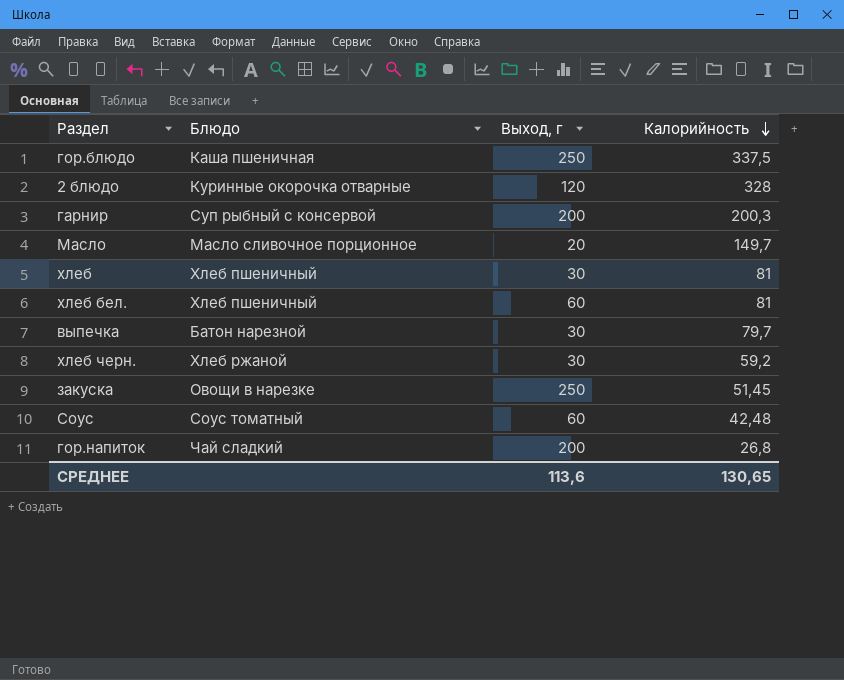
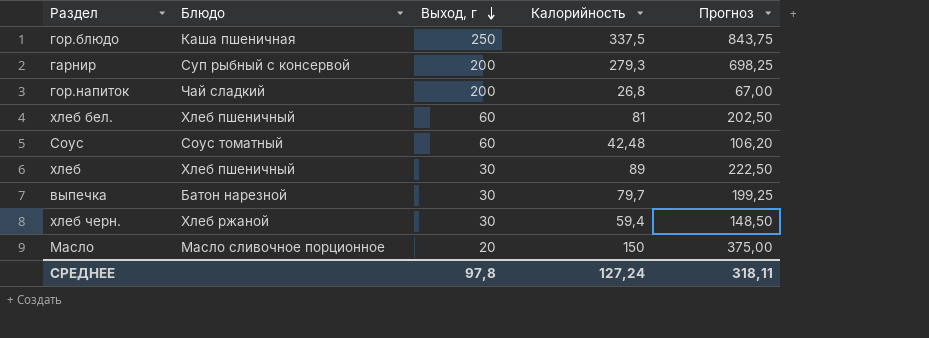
row order: Калорийность descending -> Выход, г descending
column Прогноз | formula: none -> [Калорийность] * 2,5
row 2 блюдо: Куринные окорочка отварные | 120 | 328 -> none
row закуска: Овощи в нарезке | 250 | 51,45 -> none
гарнир | Калорийность: 200,3 -> 279,3
хлеб | Калорийность: 81 -> 89
хлеб черн. | Калорийность: 59,2 -> 59,4
Масло | Калорийность: 149,7 -> 150
СРЕДНЕЕ | Выход, г: 113,6 -> 97,8
СРЕДНЕЕ | Калорийность: 130,65 -> 127,24

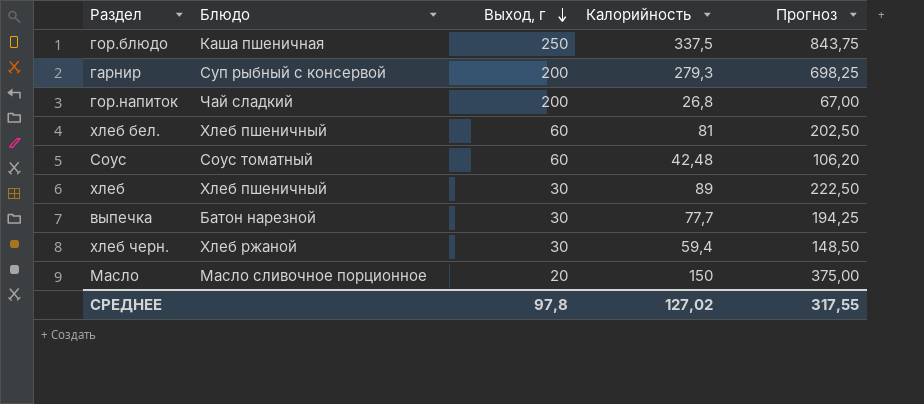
выпечка | Калорийность: 79,7 -> 77,7
выпечка | Прогноз: 199,25 -> 194,25
СРЕДНЕЕ | Калорийность: 127,24 -> 127,02
СРЕДНЕЕ | Прогноз: 318,11 -> 317,55

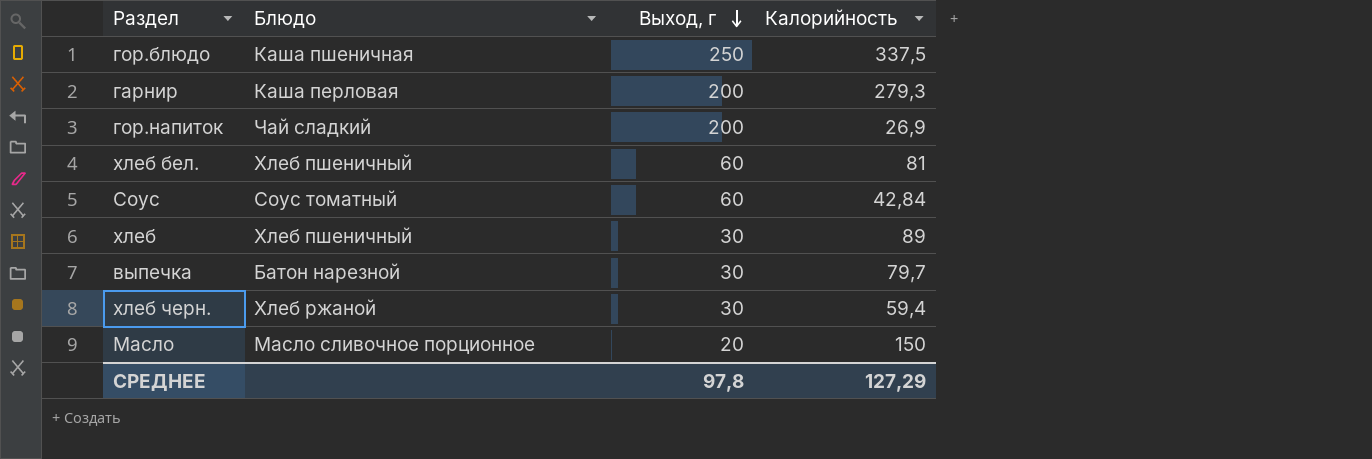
column Прогноз | formula: [Калорийность] * 2,5 -> none
гарнир | Блюдо: Суп рыбный с консервой -> Каша перловая
гор.напиток | Калорийность: 26,8 -> 26,9
Соус | Калорийность: 42,48 -> 42,84
выпечка | Калорийность: 77,7 -> 79,7
СРЕДНЕЕ | Калорийность: 127,02 -> 127,29

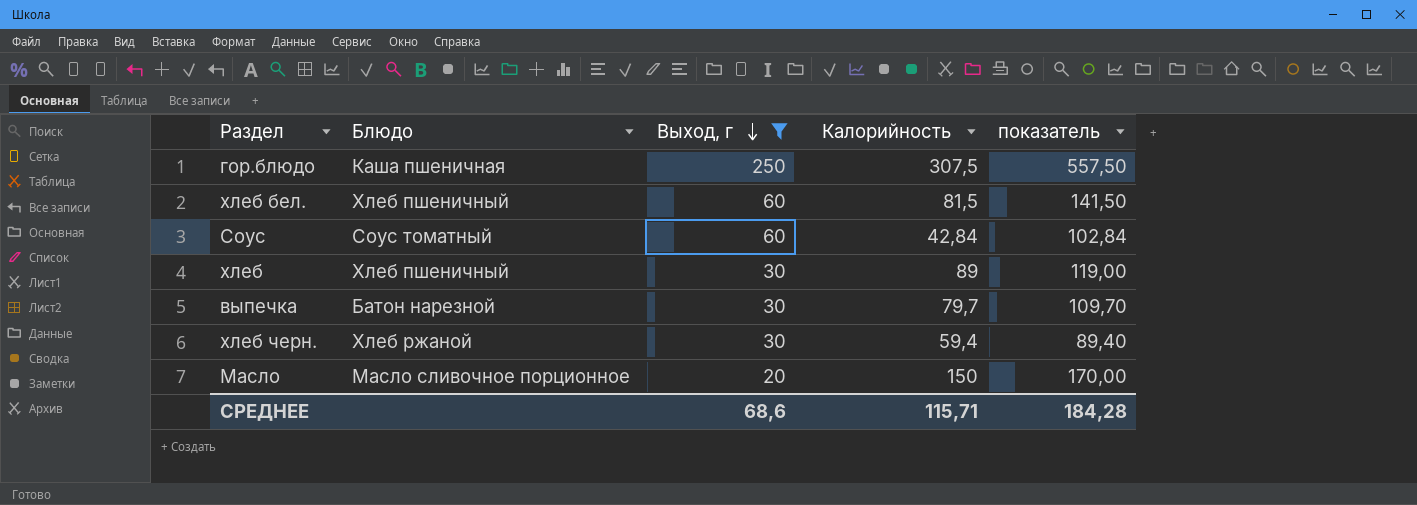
filter: none -> Выход, г != 200
column показатель | formula: none -> [Выход, г] + [Калорийность]
гор.блюдо | Калорийность: 337,5 -> 307,5
хлеб бел. | Калорийность: 81 -> 81,5
СРЕДНЕЕ | Выход, г: 97,8 -> 68,6
СРЕДНЕЕ | Калорийность: 127,29 -> 115,71

